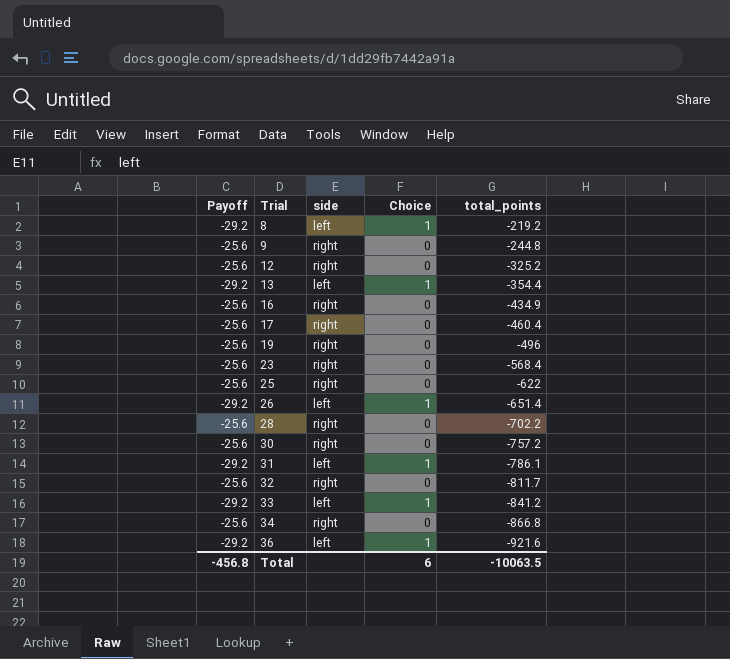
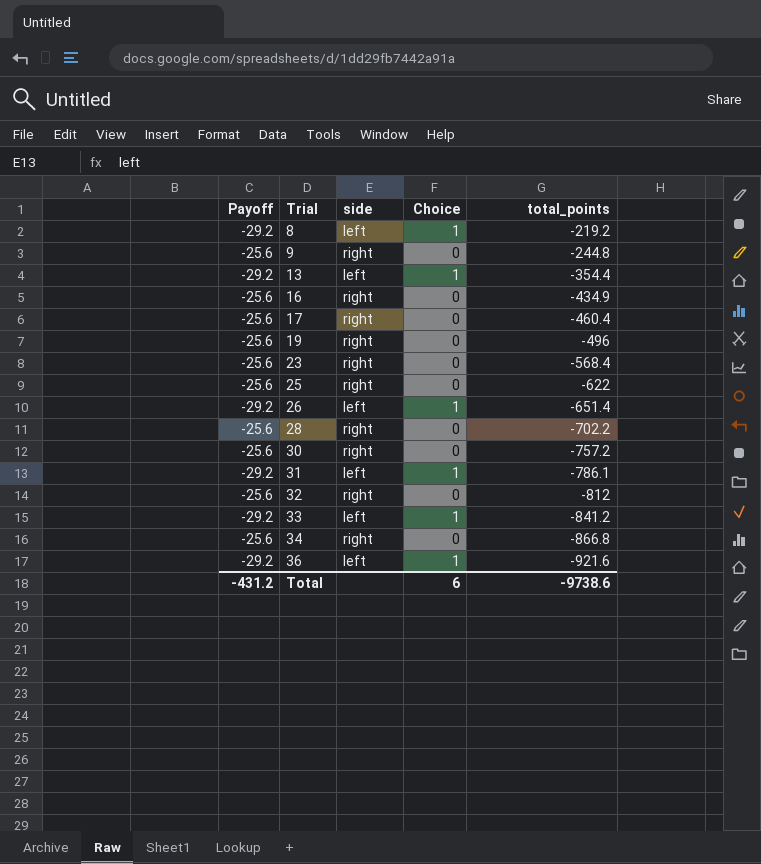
row 12: -25.6 | right | 0 | -325.2 -> none
32 | total_points: -811.7 -> -812
Total | Payoff: -456.8 -> -431.2
Total | total_points: -10063.5 -> -9738.6

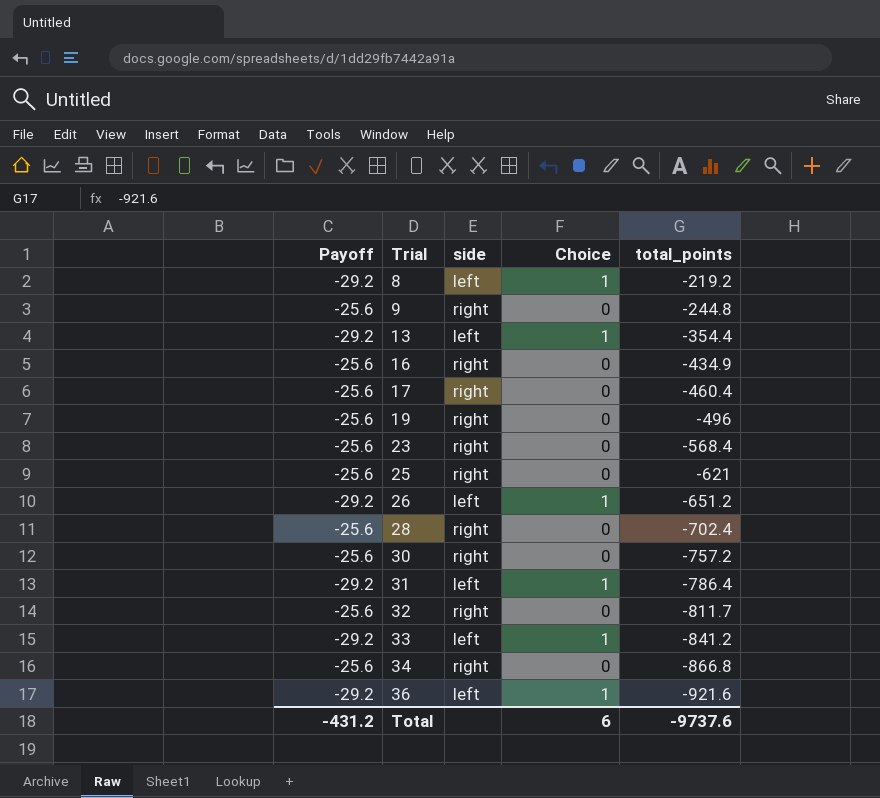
25 | total_points: -622 -> -621
26 | total_points: -651.4 -> -651.2
28 | total_points: -702.2 -> -702.4
31 | total_points: -786.1 -> -786.4
32 | total_points: -812 -> -811.7
Total | total_points: -9738.6 -> -9737.6

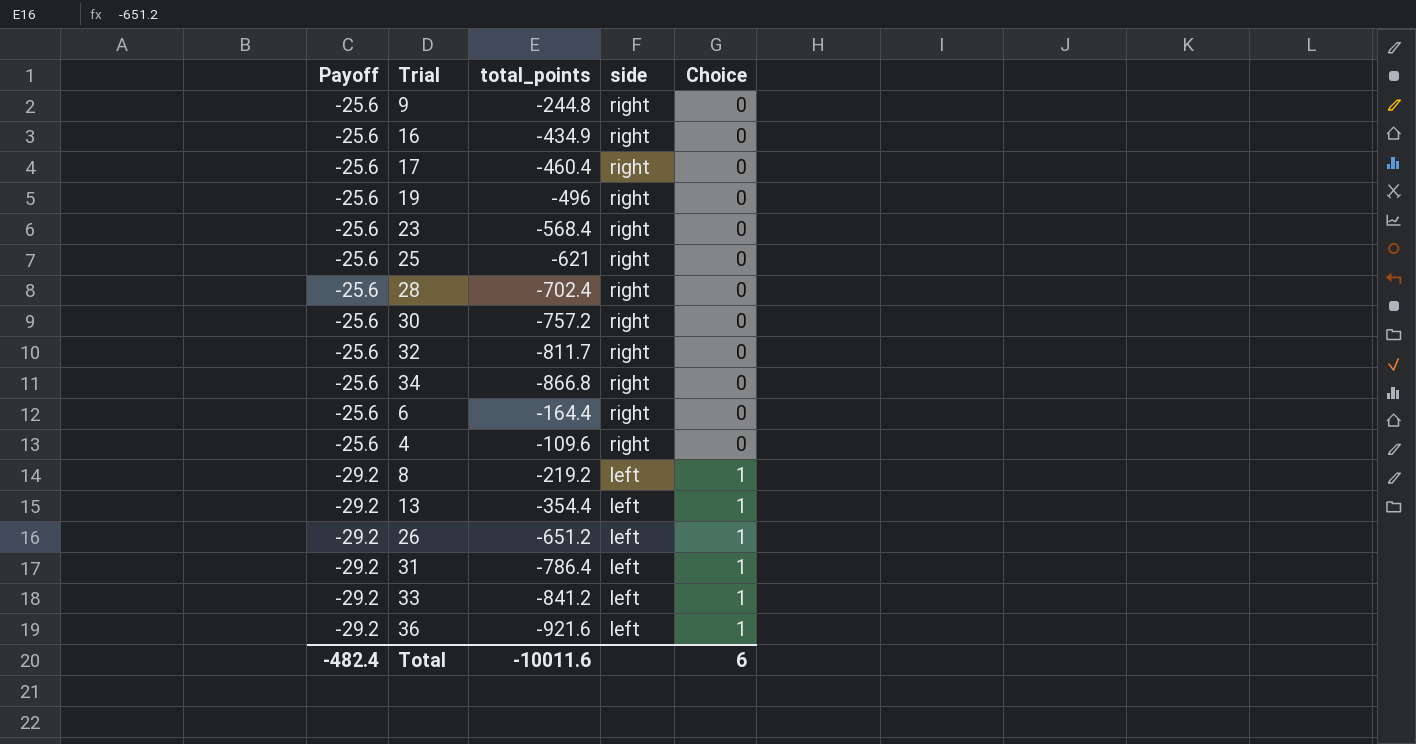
row order: Trial ascending -> Payoff descending
column total_points | position: 5 -> 3
row 6: none -> -25.6 | -164.4 | right | 0
row 4: none -> -25.6 | -109.6 | right | 0
Total | Payoff: -431.2 -> -482.4
Total | total_points: -9737.6 -> -10011.6

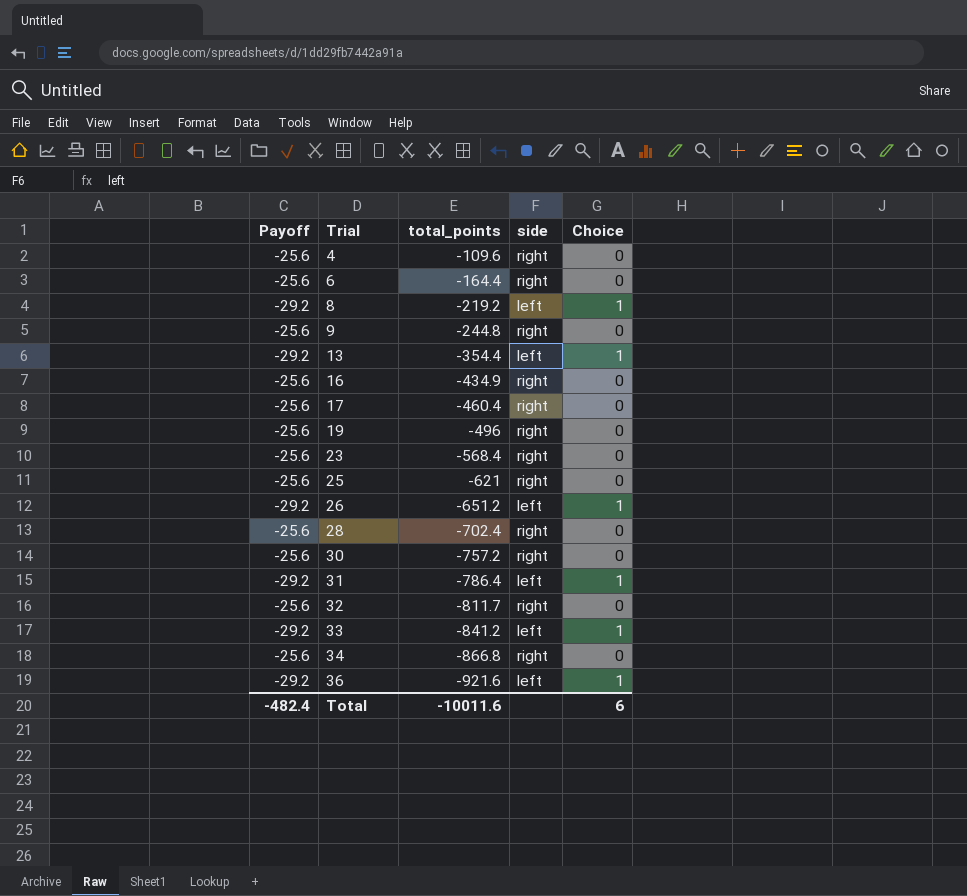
row order: Payoff descending -> Trial ascending

